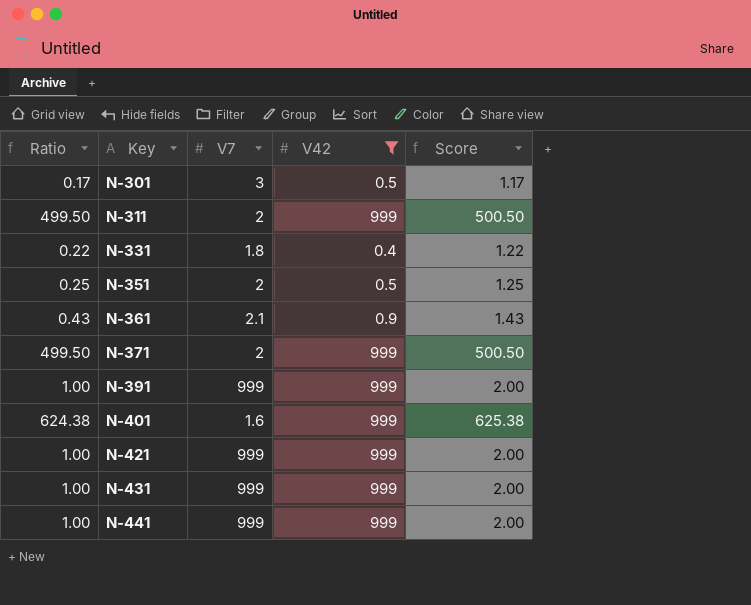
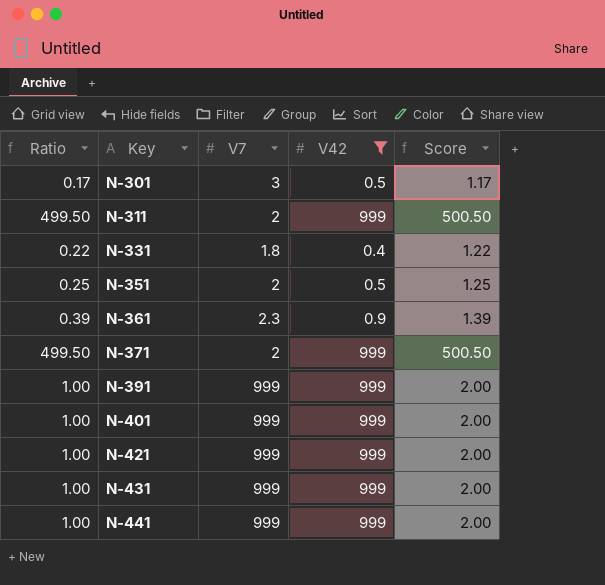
N-361 | Ratio: 0.43 -> 0.39
N-361 | V7: 2.1 -> 2.3
N-361 | Score: 1.43 -> 1.39
N-401 | Ratio: 624.38 -> 1.00
N-401 | V7: 1.6 -> 999
N-401 | Score: 625.38 -> 2.00

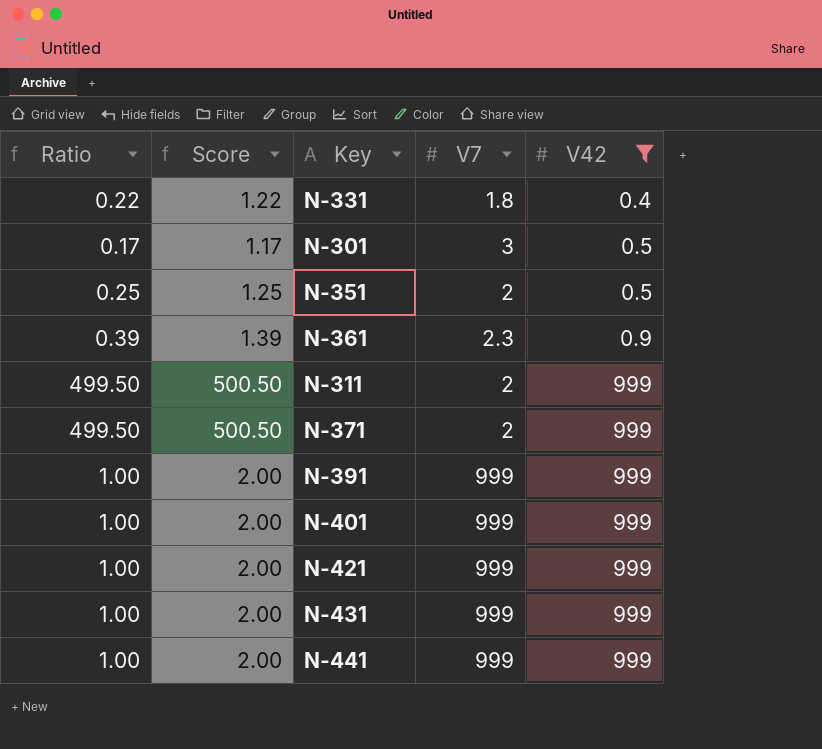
row order: Key ascending -> V42 ascending
column Score | position: 5 -> 2

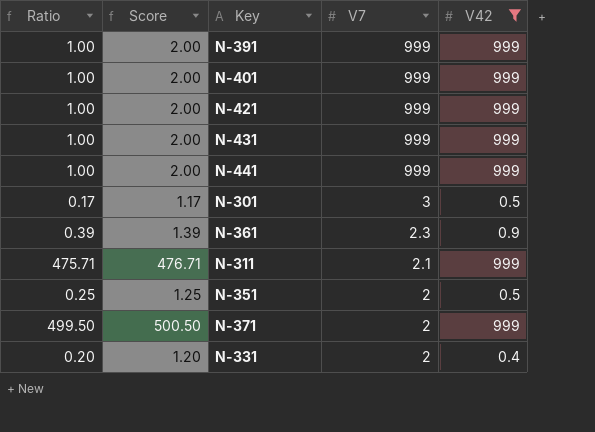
row order: V42 ascending -> V7 descending
N-311 | Ratio: 499.50 -> 475.71
N-311 | Score: 500.50 -> 476.71
N-311 | V7: 2 -> 2.1
N-331 | Ratio: 0.22 -> 0.20
N-331 | Score: 1.22 -> 1.20
N-331 | V7: 1.8 -> 2

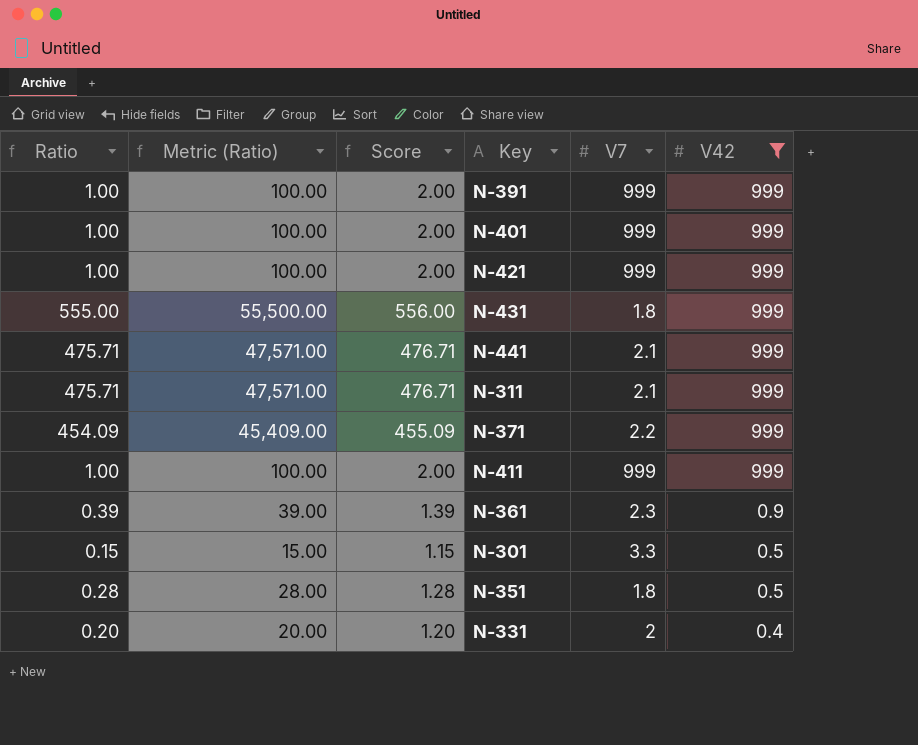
row order: V7 descending -> V42 descending
column Metric (Ratio) | formula: none -> [Ratio] * 100
N-431 | Ratio: 1.00 -> 555.00
N-431 | Score: 2.00 -> 556.00
N-431 | V7: 999 -> 1.8
N-441 | Ratio: 1.00 -> 475.71
N-441 | Score: 2.00 -> 476.71
N-441 | V7: 999 -> 2.1
N-371 | Ratio: 499.50 -> 454.09
N-371 | Score: 500.50 -> 455.09
N-371 | V7: 2 -> 2.2
row N-411: none -> 1.00 | 100.00 | 2.00 | 999 | 999
N-301 | Ratio: 0.17 -> 0.15
N-301 | Score: 1.17 -> 1.15
N-301 | V7: 3 -> 3.3
N-351 | Ratio: 0.25 -> 0.28
N-351 | Score: 1.25 -> 1.28
N-351 | V7: 2 -> 1.8

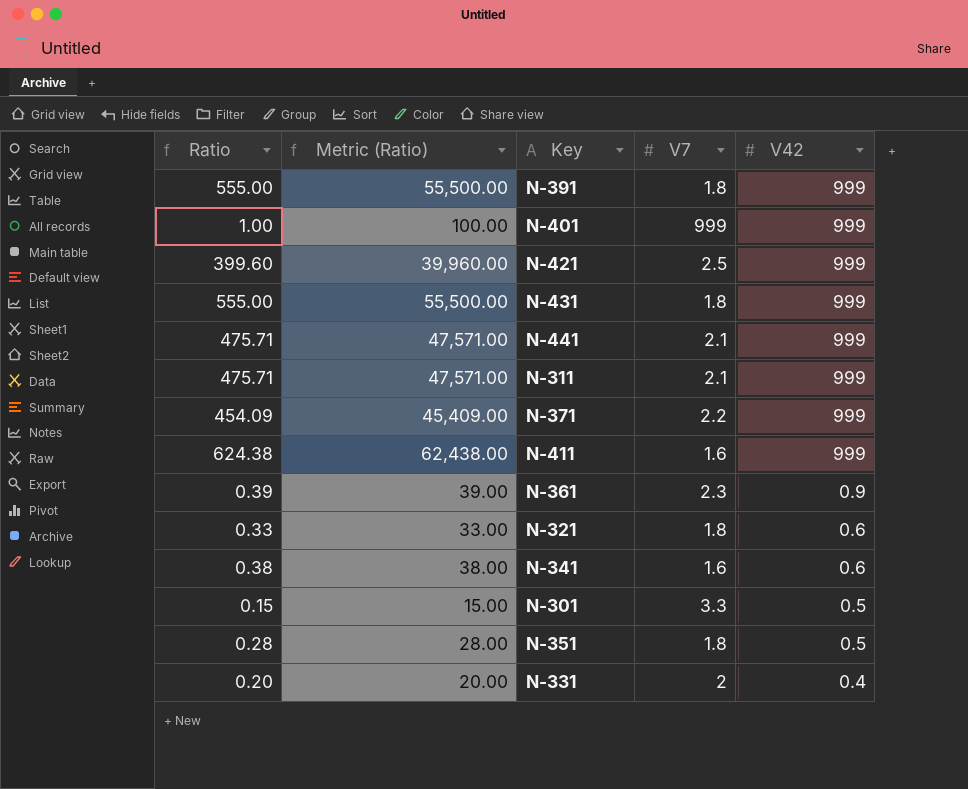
filter: V42 != 0.6 -> none
column Score | formula: [Ratio] + 1 -> none
N-391 | Ratio: 1.00 -> 555.00
N-391 | Metric (Ratio): 100.00 -> 55,500.00
N-391 | V7: 999 -> 1.8
N-421 | Ratio: 1.00 -> 399.60
N-421 | Metric (Ratio): 100.00 -> 39,960.00
N-421 | V7: 999 -> 2.5
N-411 | Ratio: 1.00 -> 624.38
N-411 | Metric (Ratio): 100.00 -> 62,438.00
N-411 | V7: 999 -> 1.6

